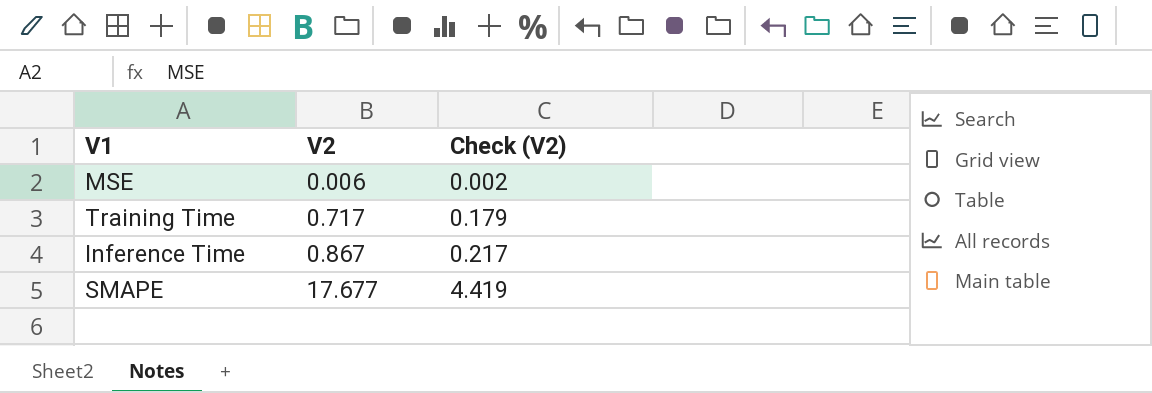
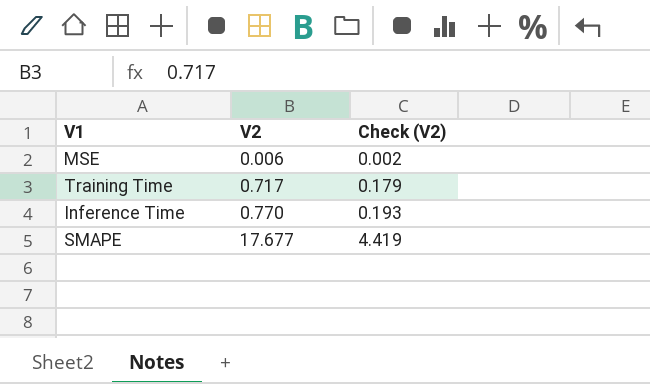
Inference Time | V2: 0.867 -> 0.770
Inference Time | Check (V2): 0.217 -> 0.193

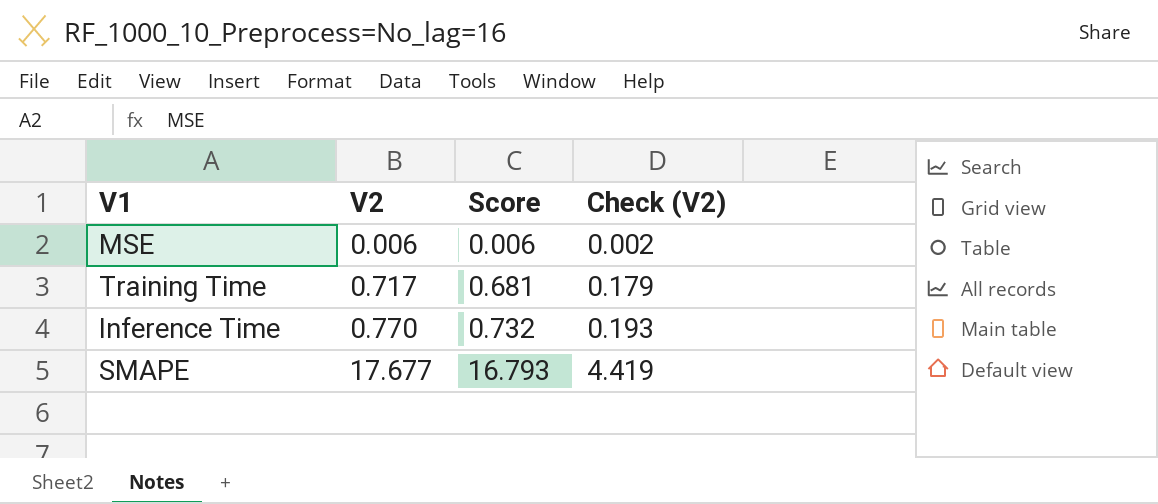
column Score | formula: none -> [V2] * 0.95

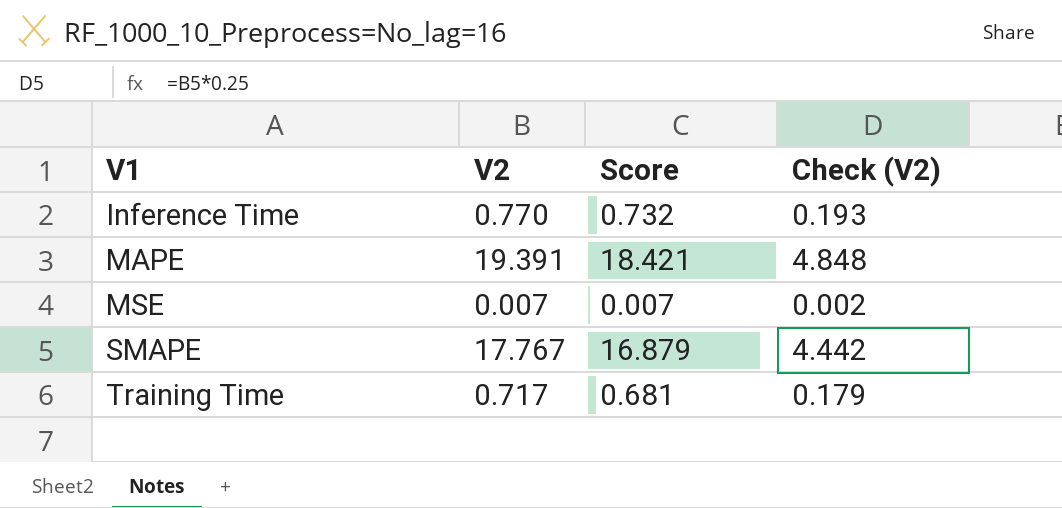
row order: V2 ascending -> V1 ascending
row MAPE: none -> 19.391 | 18.421 | 4.848
MSE | V2: 0.006 -> 0.007
MSE | Score: 0.006 -> 0.007
SMAPE | V2: 17.677 -> 17.767
SMAPE | Score: 16.793 -> 16.879
SMAPE | Check (V2): 4.419 -> 4.442

